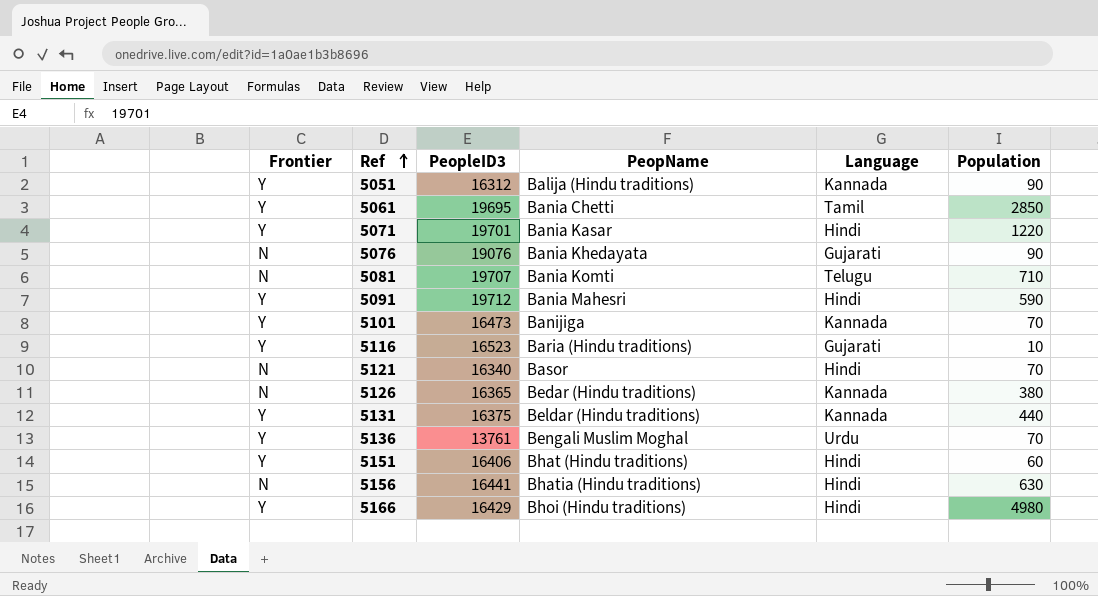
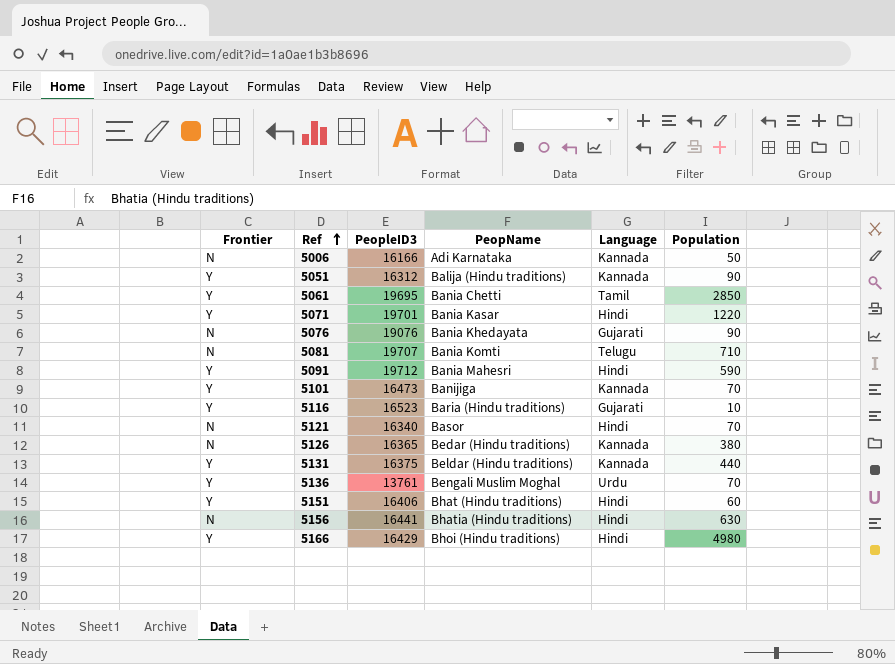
row 5006: none -> N | 16166 | Adi Karnataka | Kannada | 50

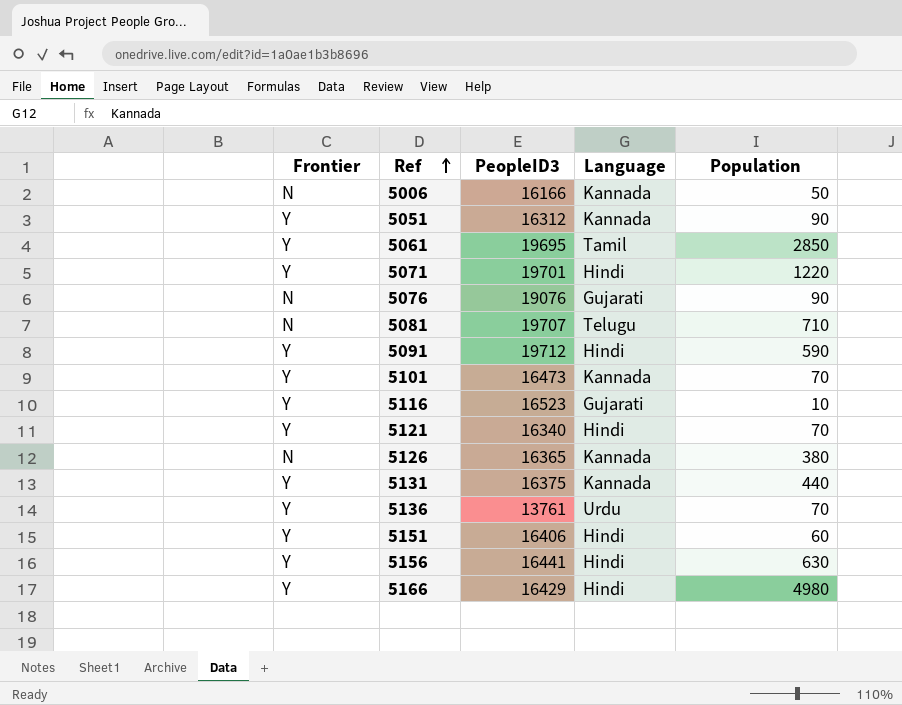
column PeopName | position: 4 -> none
5121 | Frontier: N -> Y
5156 | Frontier: N -> Y

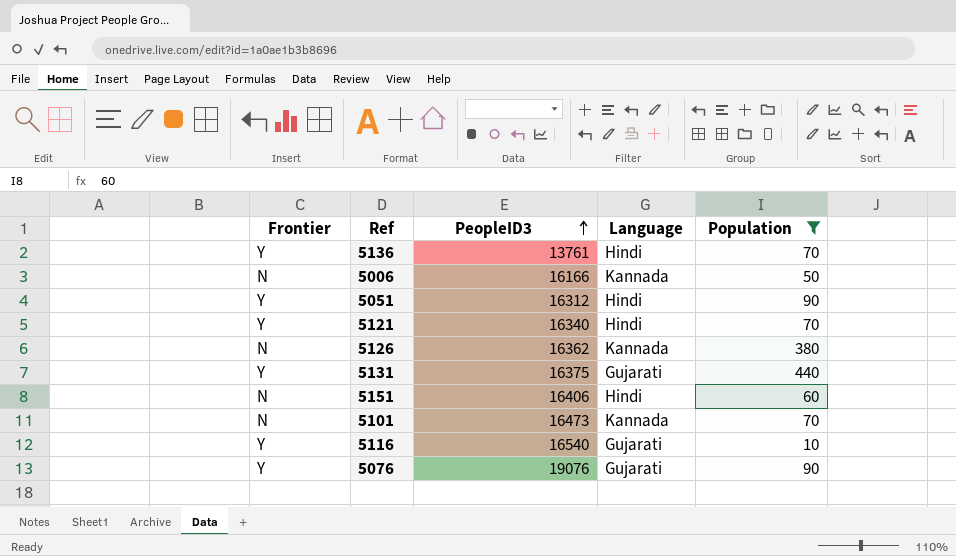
filter: none -> Population <= 440
row order: Ref ascending -> PeopleID3 ascending
5136 | Language: Urdu -> Hindi
5051 | Language: Kannada -> Hindi
5126 | PeopleID3: 16365 -> 16362
5131 | Language: Kannada -> Gujarati
5151 | Frontier: Y -> N
5101 | Frontier: Y -> N
5116 | PeopleID3: 16523 -> 16540
5076 | Frontier: N -> Y

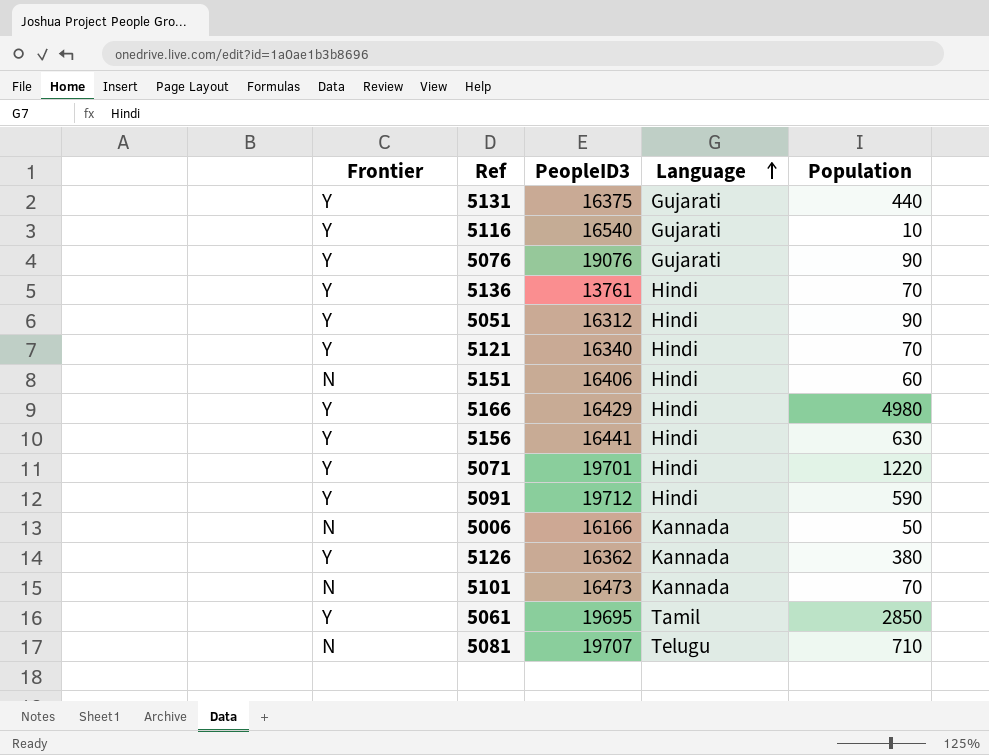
filter: Population <= 440 -> none
row order: PeopleID3 ascending -> Language ascending
5126 | Frontier: N -> Y

